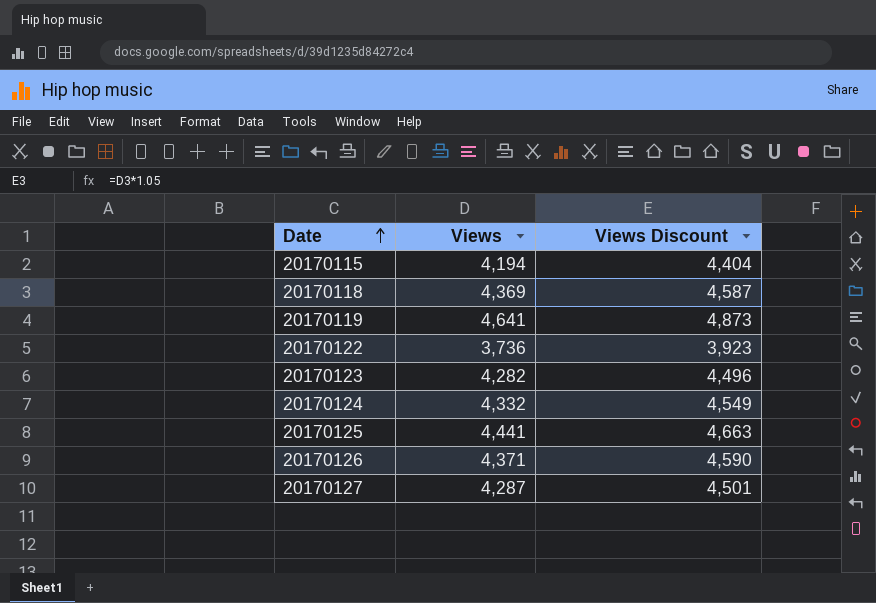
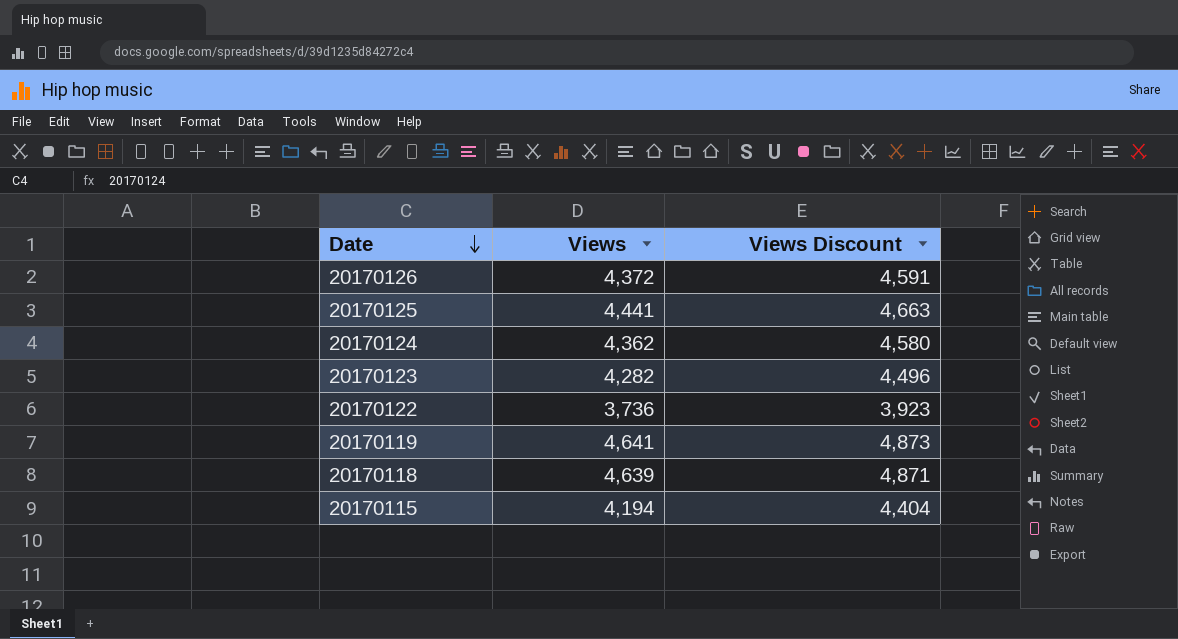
row order: Date ascending -> Date descending
row 20170127: 4,287 | 4,501 -> none
20170126 | Views: 4,371 -> 4,372
20170126 | Views Discount: 4,590 -> 4,591
20170124 | Views: 4,332 -> 4,362
20170124 | Views Discount: 4,549 -> 4,580
20170118 | Views: 4,369 -> 4,639
20170118 | Views Discount: 4,587 -> 4,871

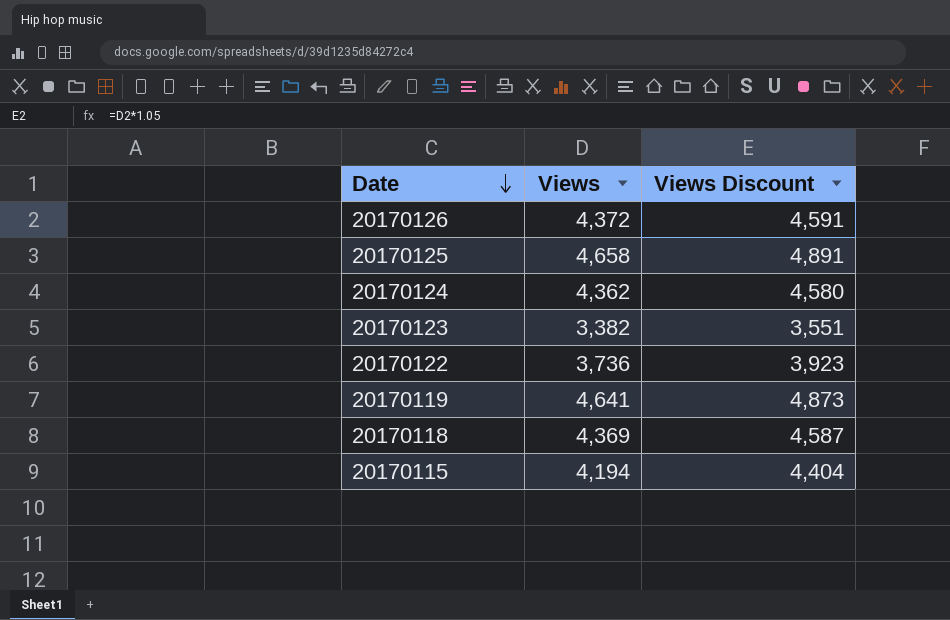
20170125 | Views: 4,441 -> 4,658
20170125 | Views Discount: 4,663 -> 4,891
20170123 | Views: 4,282 -> 3,382
20170123 | Views Discount: 4,496 -> 3,551
20170118 | Views: 4,639 -> 4,369
20170118 | Views Discount: 4,871 -> 4,587

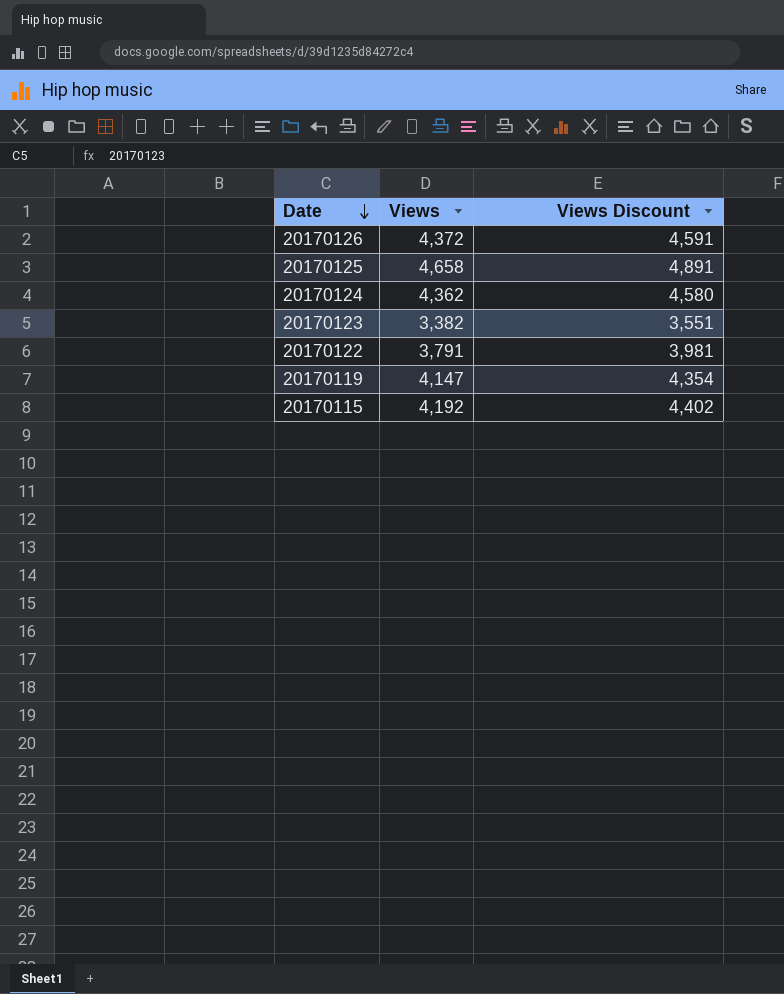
row 20170118: 4,369 | 4,587 -> none
20170122 | Views: 3,736 -> 3,791
20170122 | Views Discount: 3,923 -> 3,981
20170119 | Views: 4,641 -> 4,147
20170119 | Views Discount: 4,873 -> 4,354
20170115 | Views: 4,194 -> 4,192
20170115 | Views Discount: 4,404 -> 4,402

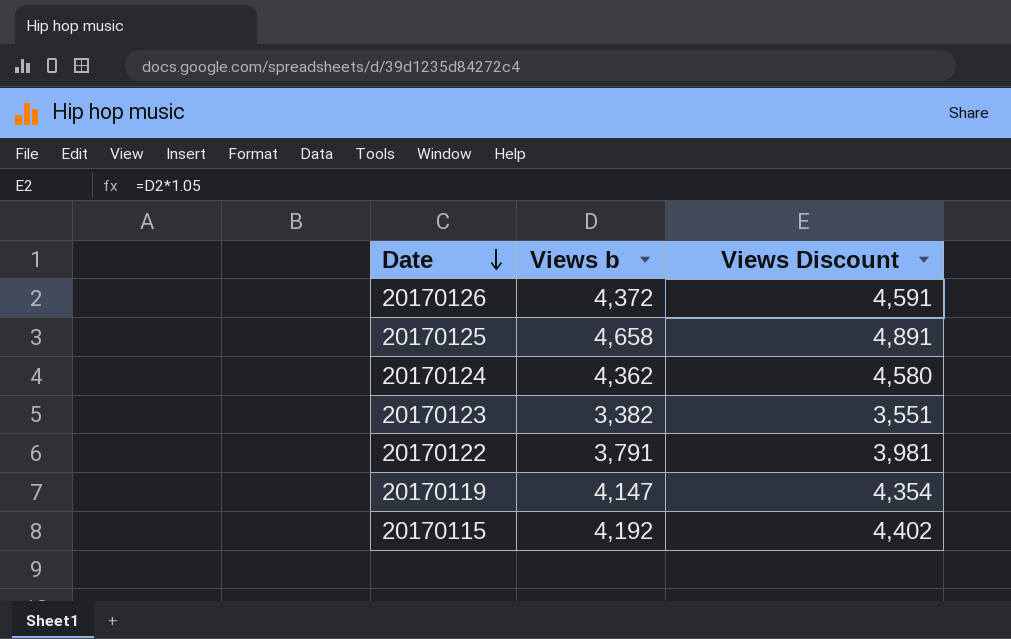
column name: Views -> Views b

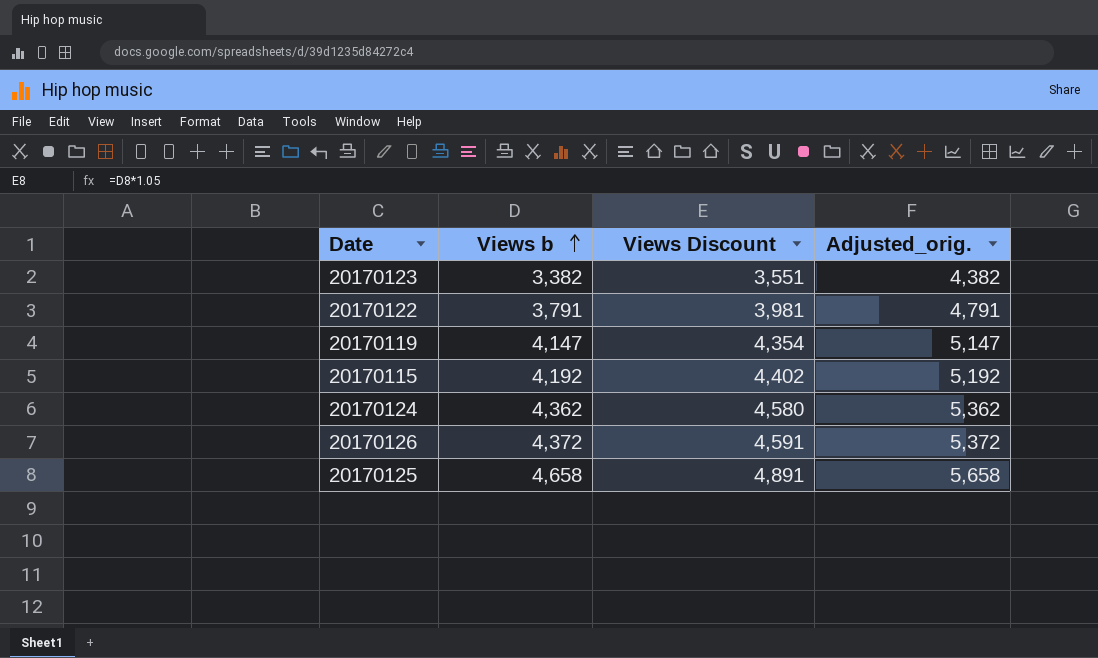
row order: Date descending -> Views b ascending
column Adjusted_orig. | formula: none -> [Views b] + 1000

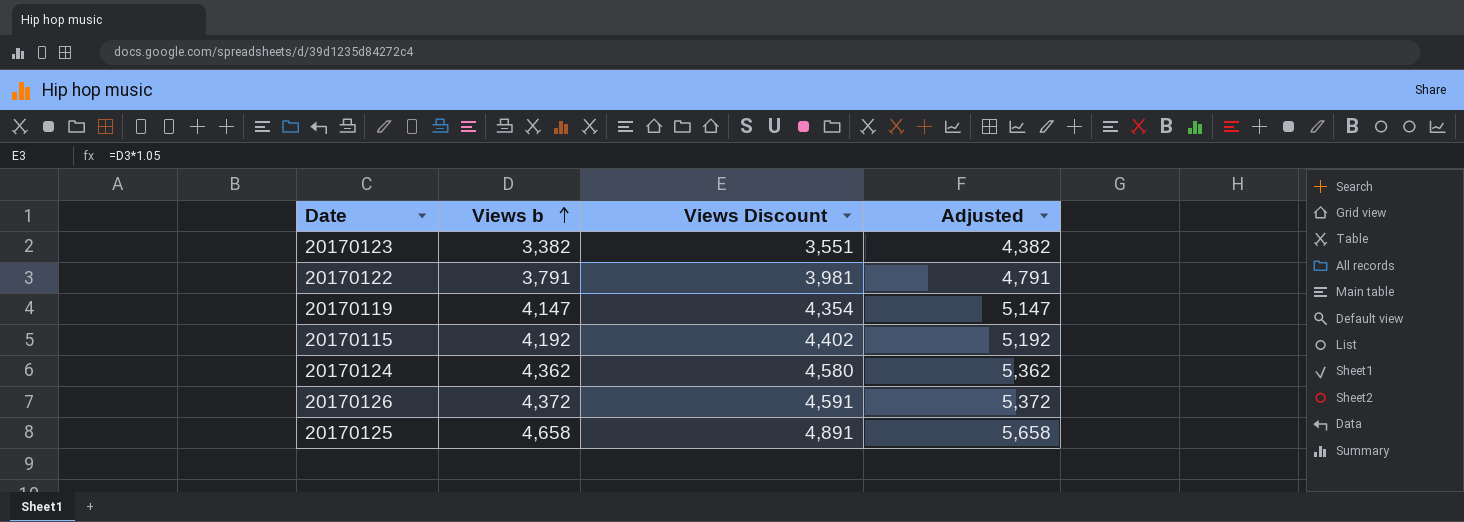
column name: Adjusted_orig. -> Adjusted

